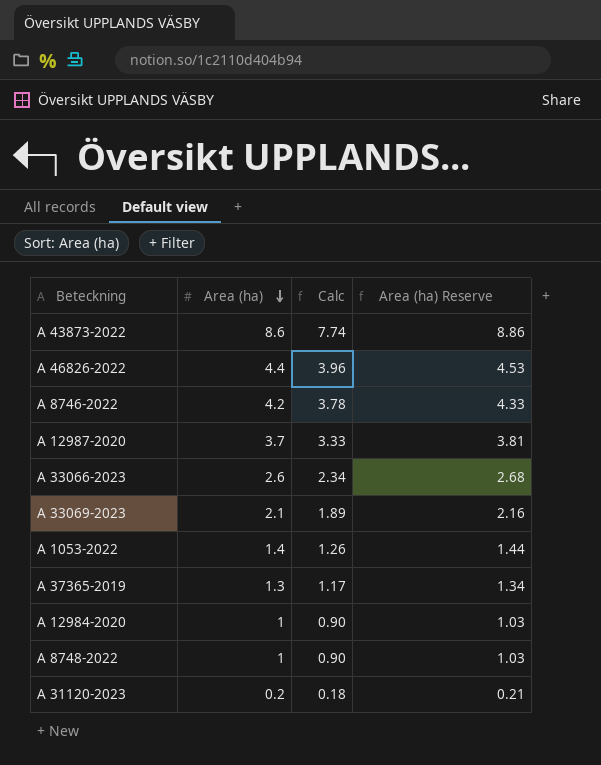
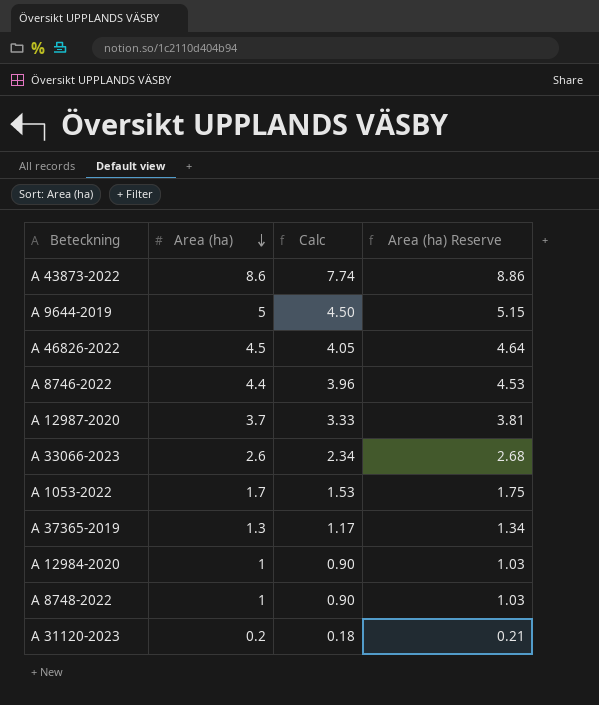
row A 33069-2023: 2.1 | 1.89 | 2.16 -> none
row A 9644-2019: none -> 5 | 4.50 | 5.15
A 46826-2022 | Area (ha): 4.4 -> 4.5
A 46826-2022 | Calc: 3.96 -> 4.05
A 46826-2022 | Area (ha) Reserve: 4.53 -> 4.64
A 8746-2022 | Area (ha): 4.2 -> 4.4
A 8746-2022 | Calc: 3.78 -> 3.96
A 8746-2022 | Area (ha) Reserve: 4.33 -> 4.53
A 1053-2022 | Area (ha): 1.4 -> 1.7
A 1053-2022 | Calc: 1.26 -> 1.53
A 1053-2022 | Area (ha) Reserve: 1.44 -> 1.75

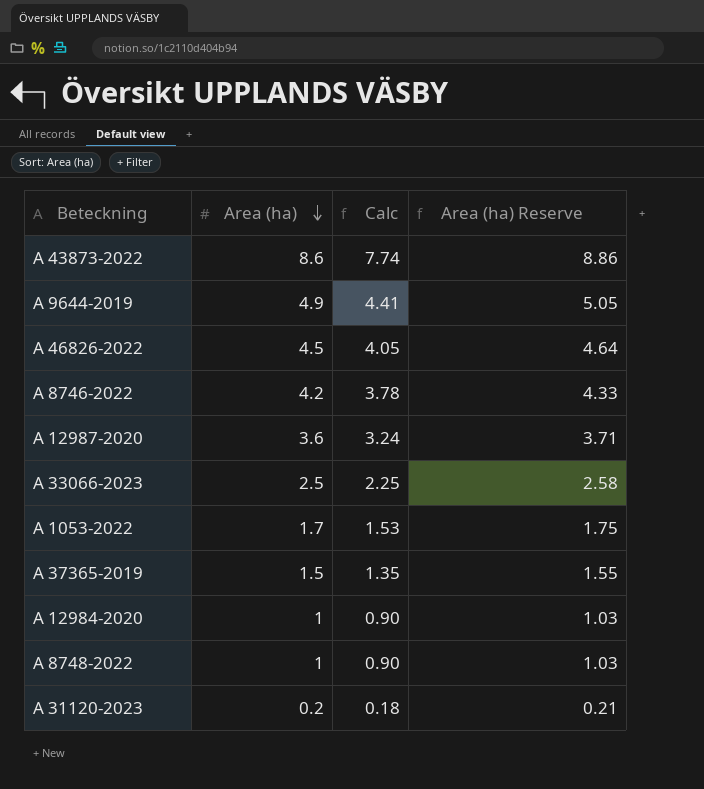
A 9644-2019 | Area (ha): 5 -> 4.9
A 9644-2019 | Calc: 4.50 -> 4.41
A 9644-2019 | Area (ha) Reserve: 5.15 -> 5.05
A 8746-2022 | Area (ha): 4.4 -> 4.2
A 8746-2022 | Calc: 3.96 -> 3.78
A 8746-2022 | Area (ha) Reserve: 4.53 -> 4.33
A 12987-2020 | Area (ha): 3.7 -> 3.6
A 12987-2020 | Calc: 3.33 -> 3.24
A 12987-2020 | Area (ha) Reserve: 3.81 -> 3.71
A 33066-2023 | Area (ha): 2.6 -> 2.5
A 33066-2023 | Calc: 2.34 -> 2.25
A 33066-2023 | Area (ha) Reserve: 2.68 -> 2.58
A 37365-2019 | Area (ha): 1.3 -> 1.5
A 37365-2019 | Calc: 1.17 -> 1.35
A 37365-2019 | Area (ha) Reserve: 1.34 -> 1.55

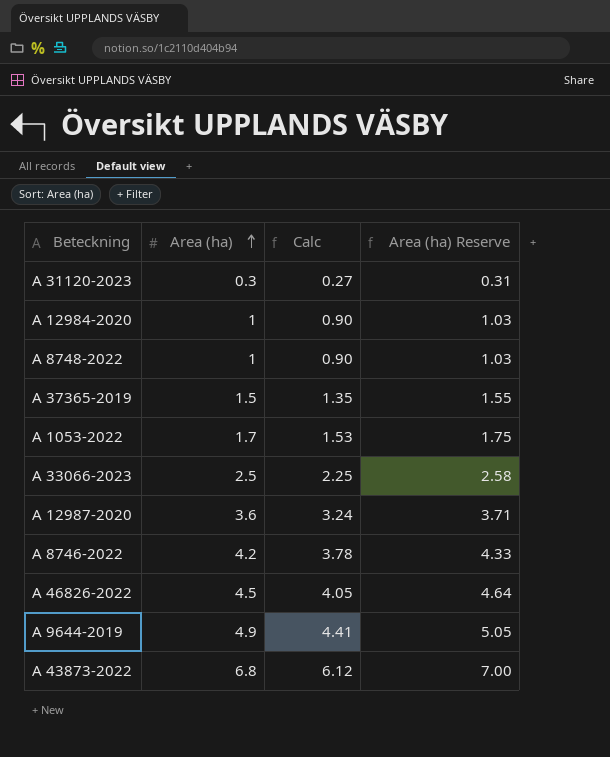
row order: Area (ha) descending -> Area (ha) ascending
A 31120-2023 | Area (ha): 0.2 -> 0.3
A 31120-2023 | Calc: 0.18 -> 0.27
A 31120-2023 | Area (ha) Reserve: 0.21 -> 0.31
A 43873-2022 | Area (ha): 8.6 -> 6.8
A 43873-2022 | Calc: 7.74 -> 6.12
A 43873-2022 | Area (ha) Reserve: 8.86 -> 7.00

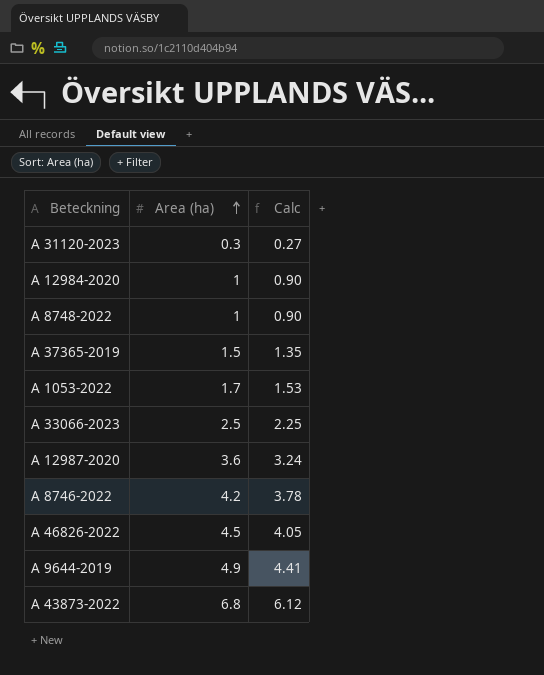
column Area (ha) Reserve | formula: [Area (ha)] * 1.03 -> none

